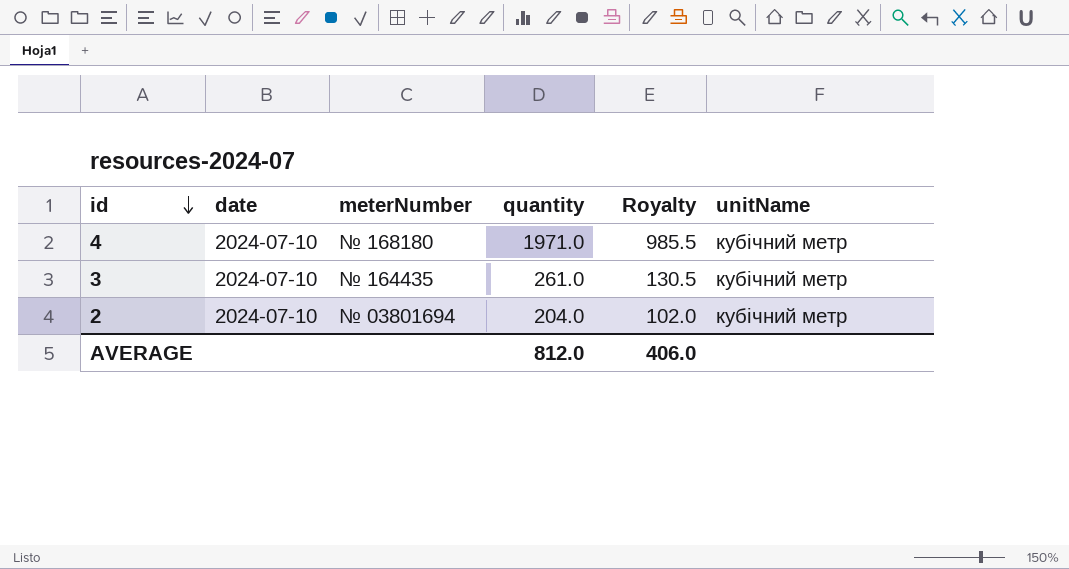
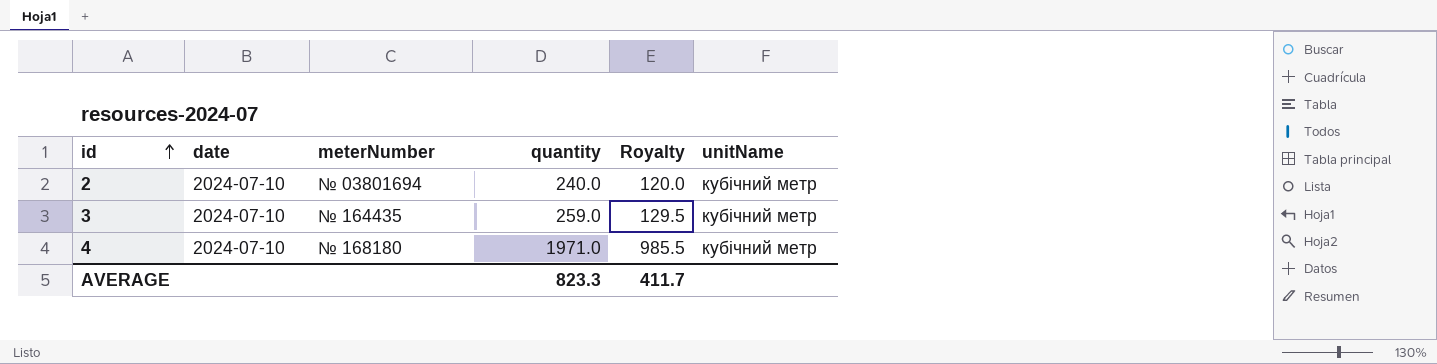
row order: id descending -> id ascending
2 | quantity: 204.0 -> 240.0
2 | Royalty: 102.0 -> 120.0
3 | quantity: 261.0 -> 259.0
3 | Royalty: 130.5 -> 129.5
AVERAGE | quantity: 812.0 -> 823.3
AVERAGE | Royalty: 406.0 -> 411.7

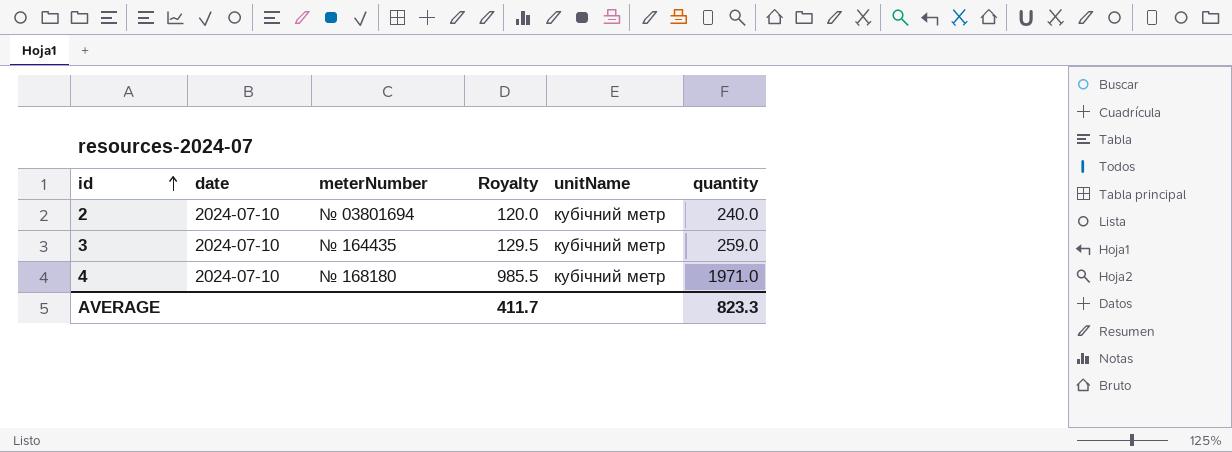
column quantity | position: 4 -> 6

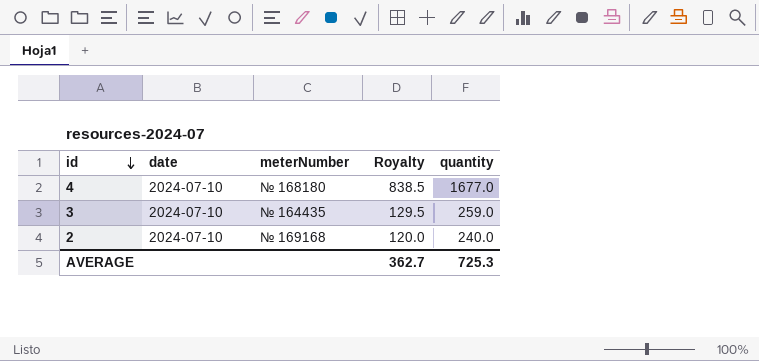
row order: id ascending -> id descending
column unitName | position: 5 -> none
4 | Royalty: 985.5 -> 838.5
4 | quantity: 1971.0 -> 1677.0
2 | meterNumber: № 03801694 -> № 169168
AVERAGE | Royalty: 411.7 -> 362.7
AVERAGE | quantity: 823.3 -> 725.3

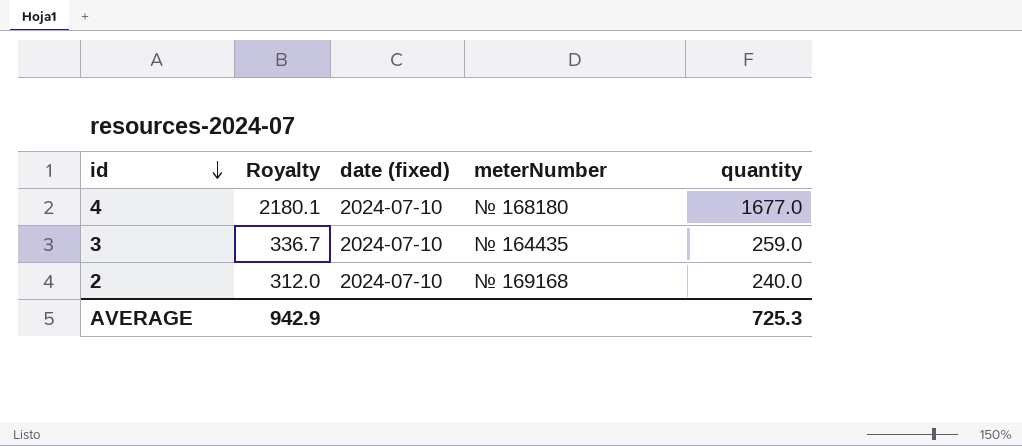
column Royalty | formula: [quantity] * 0.5 -> [quantity] * 1.3
column Royalty | position: 4 -> 2
column name: date -> date (fixed)
AVERAGE | Royalty: 362.7 -> 942.9

